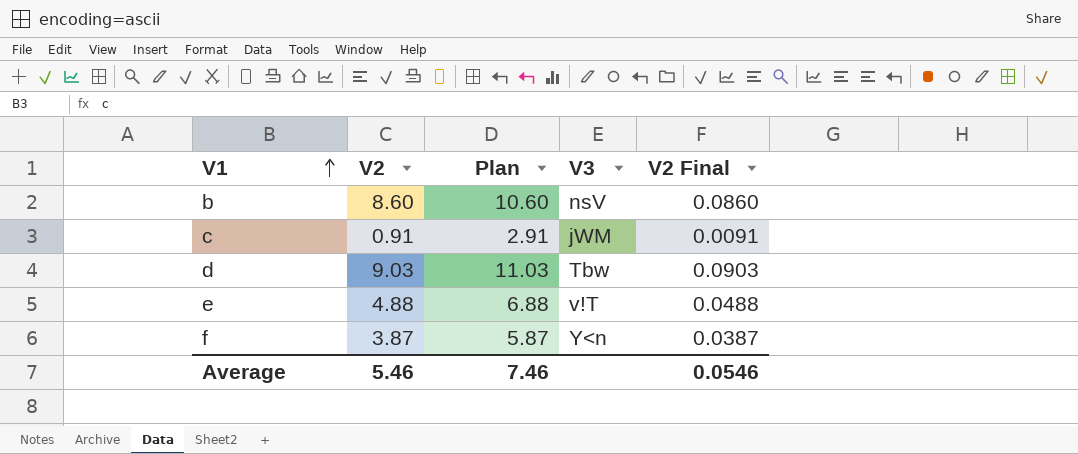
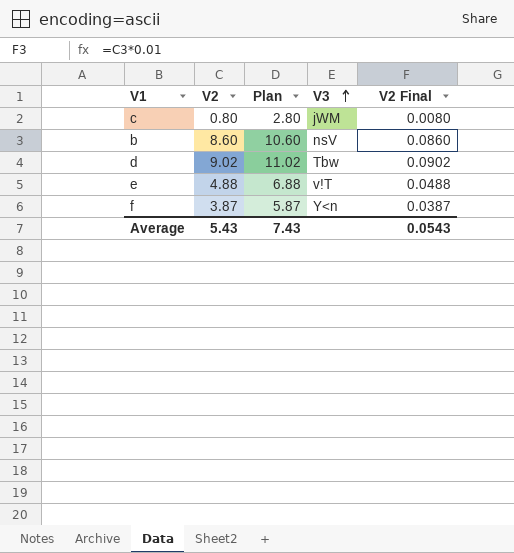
row order: V1 ascending -> V3 ascending
c | V2: 0.91 -> 0.80
c | Plan: 2.91 -> 2.80
c | V2 Final: 0.0091 -> 0.0080
d | V2: 9.03 -> 9.02
d | Plan: 11.03 -> 11.02
d | V2 Final: 0.0903 -> 0.0902
Average | V2: 5.46 -> 5.43
Average | Plan: 7.46 -> 7.43
Average | V2 Final: 0.0546 -> 0.0543

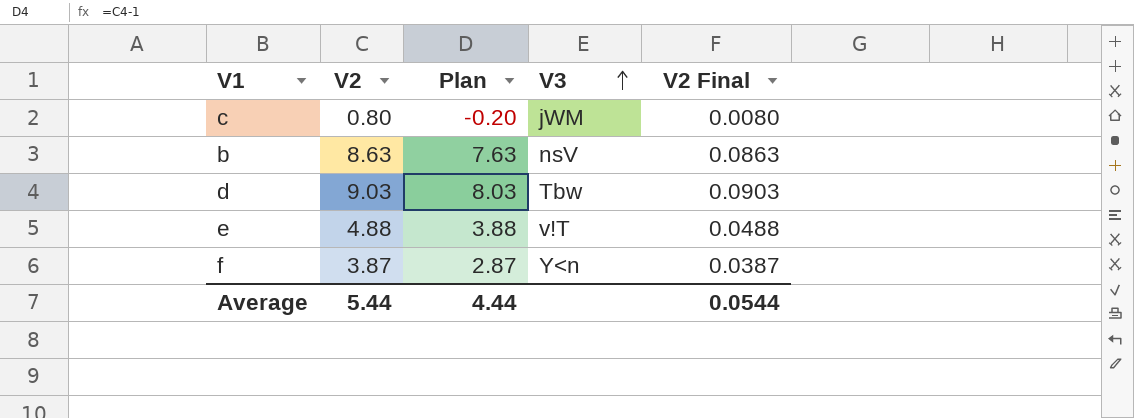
column Plan | formula: [V2] + 2 -> [V2] - 1
b | V2: 8.60 -> 8.63
b | V2 Final: 0.0860 -> 0.0863
d | V2: 9.02 -> 9.03
d | V2 Final: 0.0902 -> 0.0903
Average | V2: 5.43 -> 5.44
Average | Plan: 7.43 -> 4.44
Average | V2 Final: 0.0543 -> 0.0544

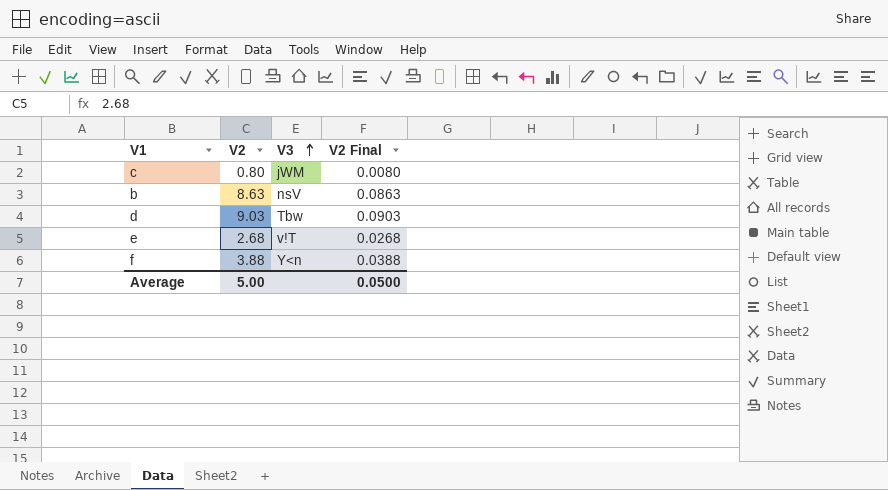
column Plan | formula: [V2] - 1 -> none
e | V2: 4.88 -> 2.68
e | V2 Final: 0.0488 -> 0.0268
f | V2: 3.87 -> 3.88
f | V2 Final: 0.0387 -> 0.0388
Average | V2: 5.44 -> 5.00
Average | V2 Final: 0.0544 -> 0.0500

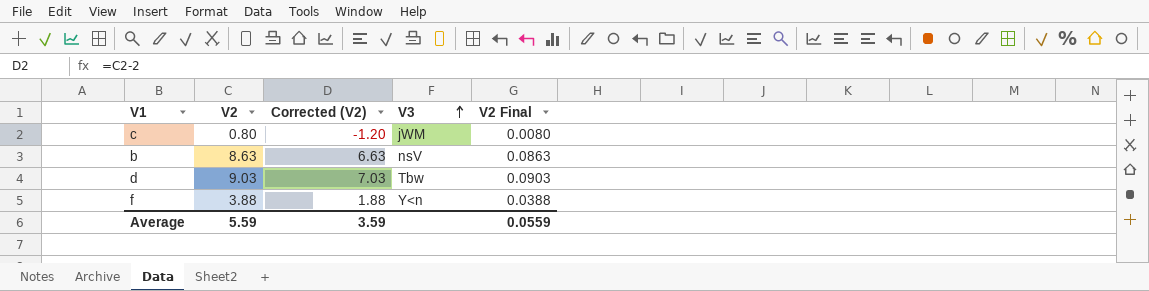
column Corrected (V2) | formula: none -> [V2] - 2
row e: 2.68 | v!T | 0.0268 -> none
Average | V2: 5.00 -> 5.59
Average | V2 Final: 0.0500 -> 0.0559

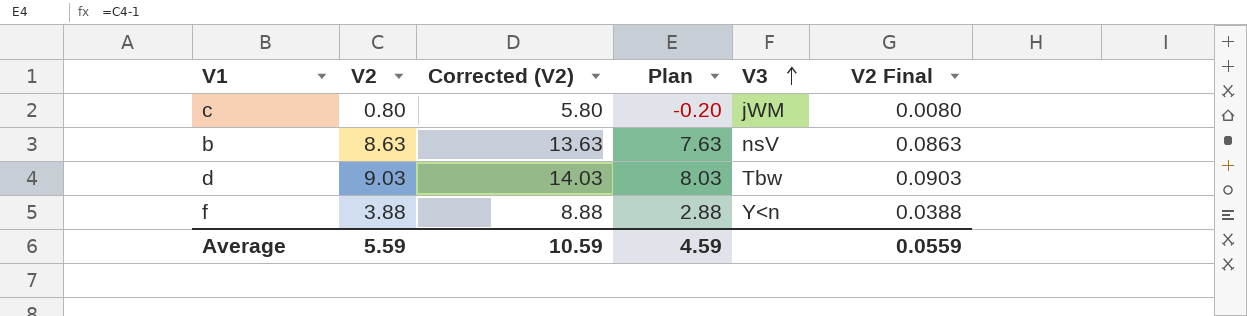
column Corrected (V2) | formula: [V2] - 2 -> [V2] + 5
column Plan | formula: none -> [V2] - 1
Average | Corrected (V2): 3.59 -> 10.59

